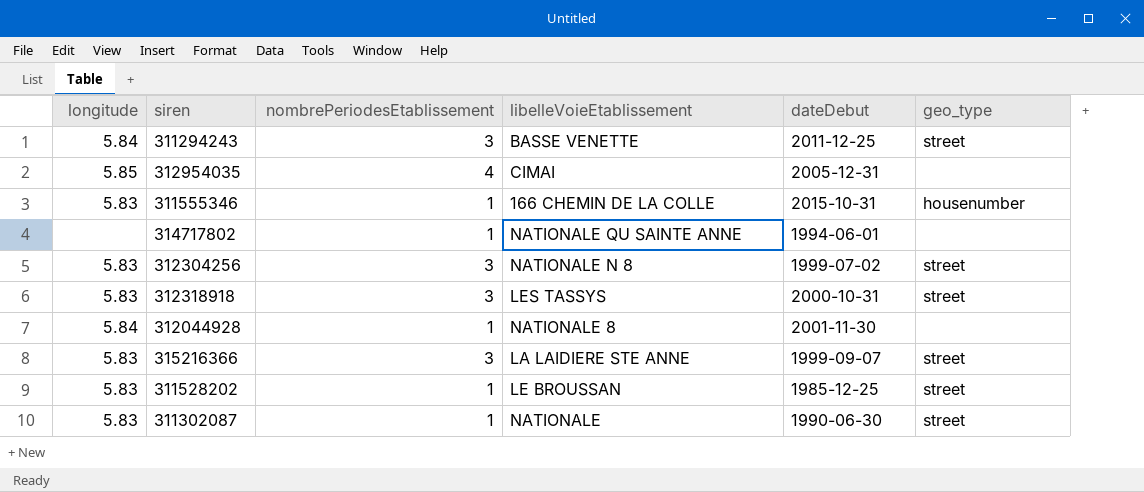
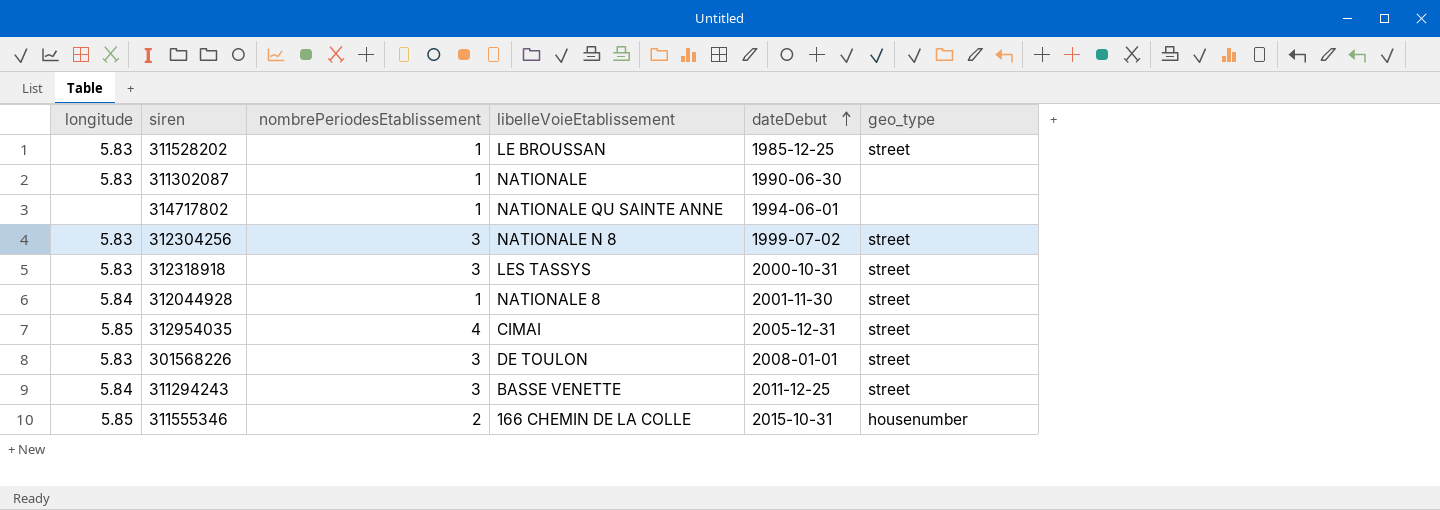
row order: none -> dateDebut ascending
row 315216366: 5.83 | 3 | LA LAIDIERE STE ANNE | 1999-09-07 | street -> none
311302087 | geo_type: street -> none
312044928 | geo_type: none -> street
312954035 | geo_type: none -> street
row 301568226: none -> 5.83 | 3 | DE TOULON | 2008-01-01 | street
311555346 | longitude: 5.83 -> 5.85
311555346 | nombrePeriodesEtablissement: 1 -> 2

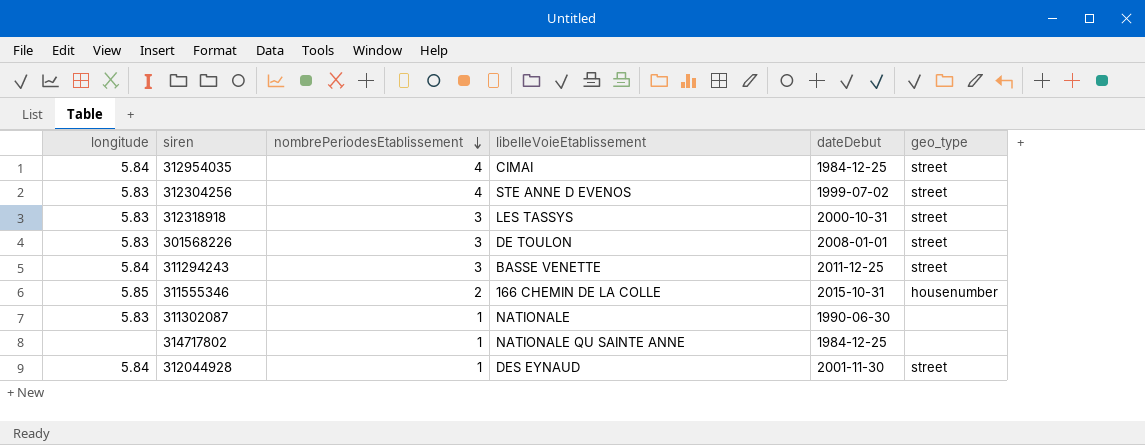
row order: dateDebut ascending -> nombrePeriodesEtablissement descending
row 311528202: 5.83 | 1 | LE BROUSSAN | 1985-12-25 | street -> none
312954035 | longitude: 5.85 -> 5.84
312954035 | dateDebut: 2005-12-31 -> 1984-12-25
312304256 | nombrePeriodesEtablissement: 3 -> 4
312304256 | libelleVoieEtablissement: NATIONALE N 8 -> STE ANNE D EVENOS
314717802 | dateDebut: 1994-06-01 -> 1984-12-25
312044928 | libelleVoieEtablissement: NATIONALE 8 -> DES EYNAUD

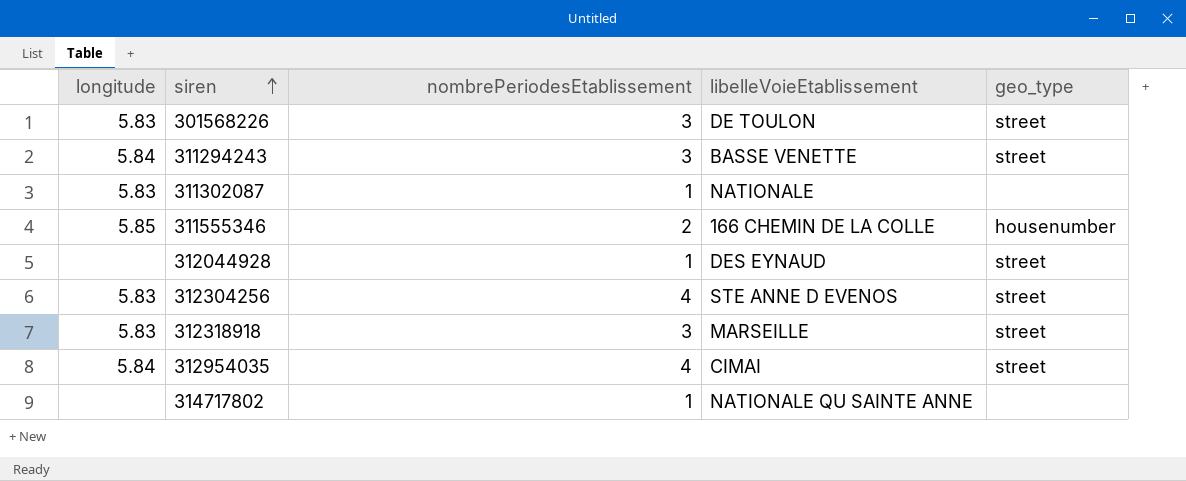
row order: nombrePeriodesEtablissement descending -> siren ascending
column dateDebut | position: 5 -> none
312044928 | longitude: 5.84 -> none
312318918 | libelleVoieEtablissement: LES TASSYS -> MARSEILLE

